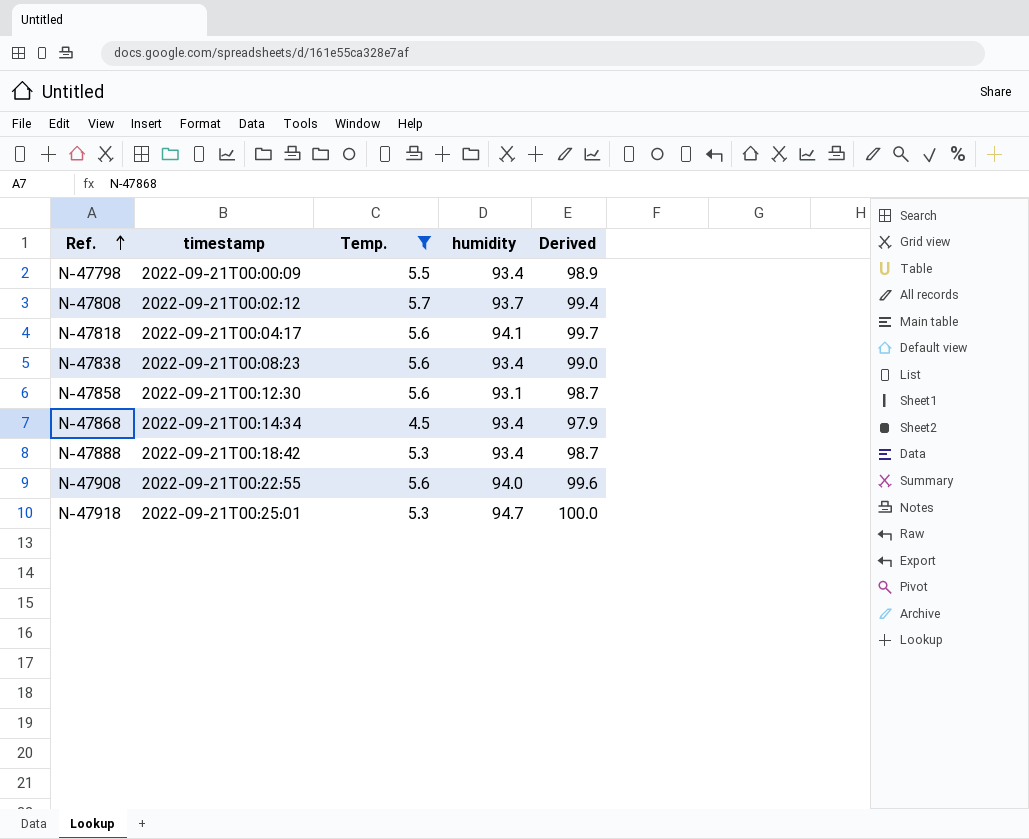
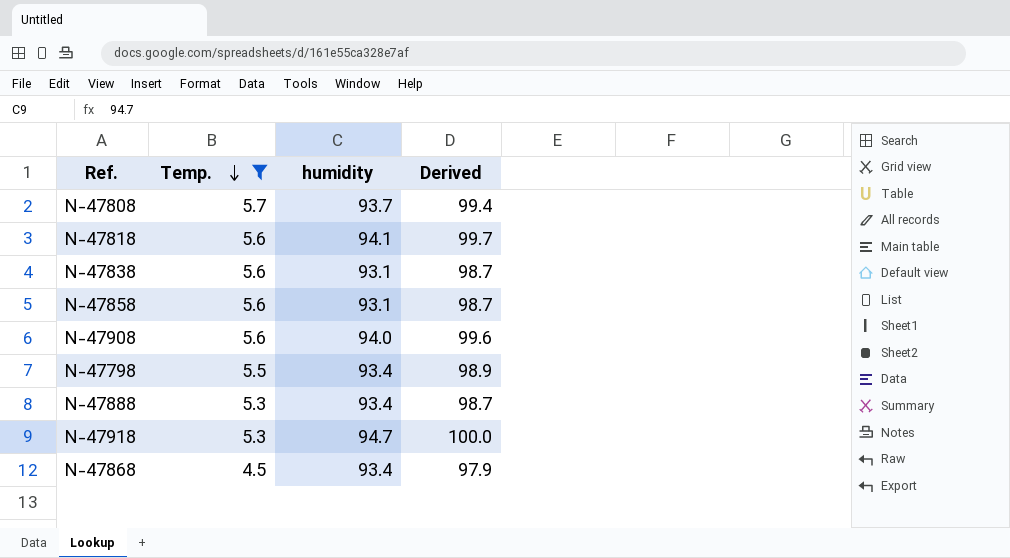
row order: Ref. ascending -> Temp. descending
column timestamp | position: 2 -> none
N-47838 | humidity: 93.4 -> 93.1
N-47838 | Derived: 99.0 -> 98.7

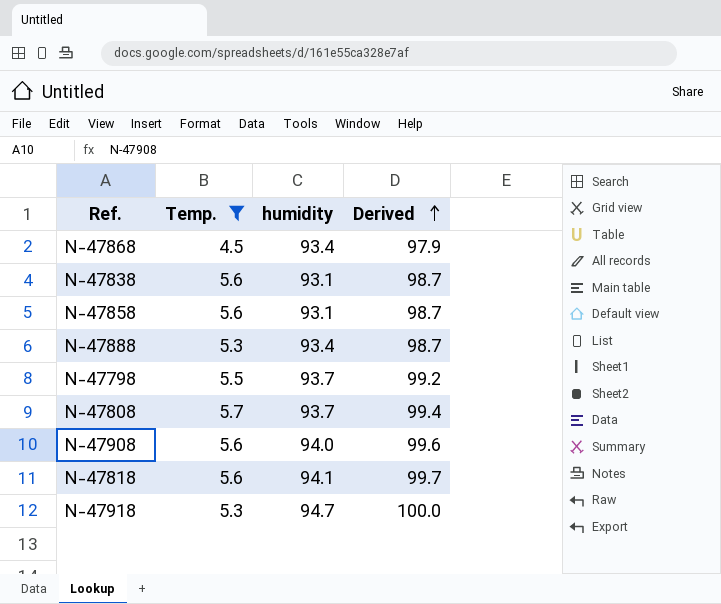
row order: Temp. descending -> Derived ascending
N-47798 | humidity: 93.4 -> 93.7
N-47798 | Derived: 98.9 -> 99.2

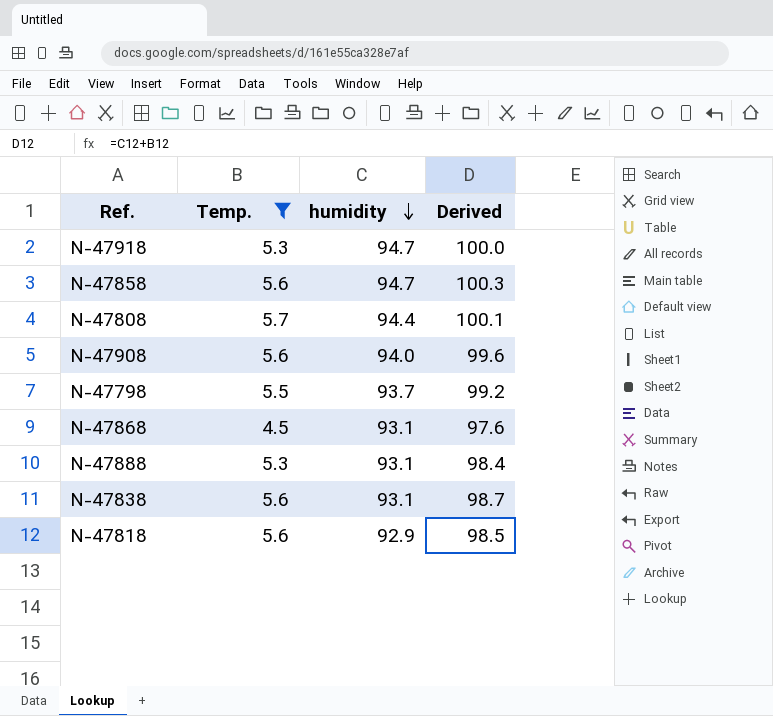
row order: Derived ascending -> humidity descending
N-47858 | humidity: 93.1 -> 94.7
N-47858 | Derived: 98.7 -> 100.3
N-47808 | humidity: 93.7 -> 94.4
N-47808 | Derived: 99.4 -> 100.1
N-47868 | humidity: 93.4 -> 93.1
N-47868 | Derived: 97.9 -> 97.6
N-47888 | humidity: 93.4 -> 93.1
N-47888 | Derived: 98.7 -> 98.4
N-47818 | humidity: 94.1 -> 92.9
N-47818 | Derived: 99.7 -> 98.5

